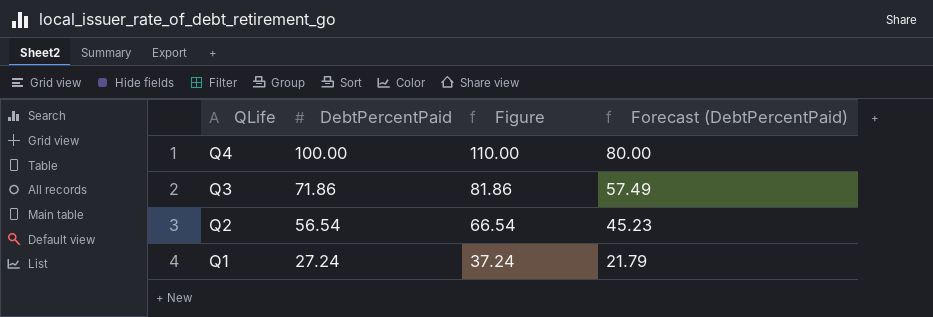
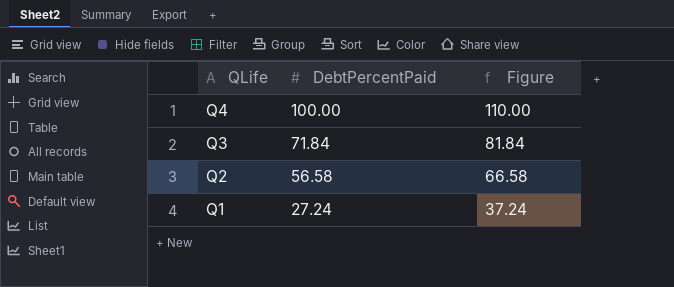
column Forecast (DebtPercentPaid) | formula: [DebtPercentPaid] * 0.8 -> none
Q3 | DebtPercentPaid: 71.86 -> 71.84
Q3 | Figure: 81.86 -> 81.84
Q2 | DebtPercentPaid: 56.54 -> 56.58
Q2 | Figure: 66.54 -> 66.58

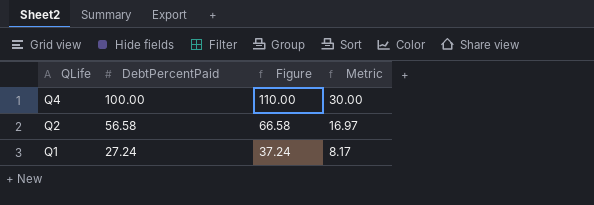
column Metric | formula: none -> [DebtPercentPaid] * 0.3
row Q3: 71.84 | 81.84 -> none

